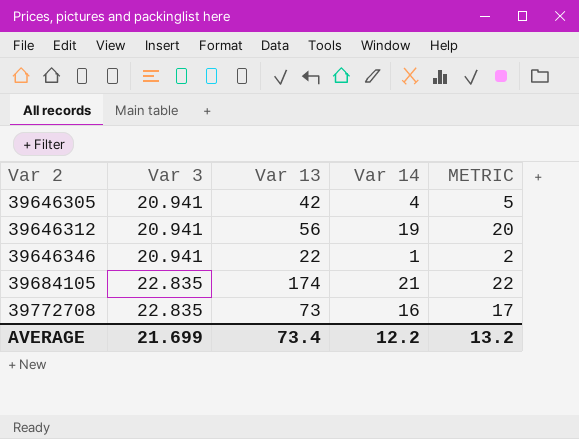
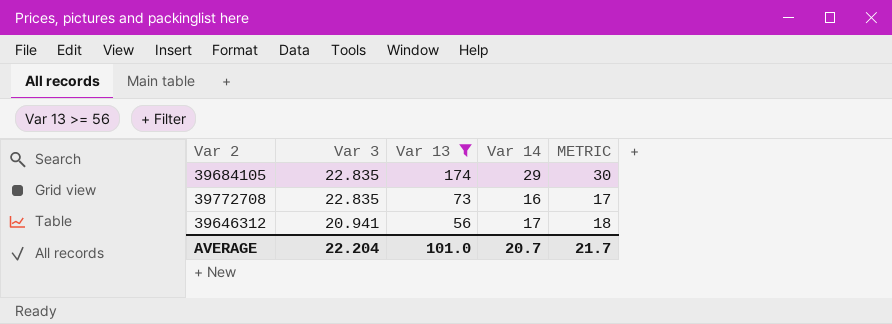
filter: none -> Var 13 >= 56
row order: Var 2 ascending -> Var 3 descending
39684105 | Var 14: 21 -> 29
39684105 | METRIC: 22 -> 30
39646312 | Var 14: 19 -> 17
39646312 | METRIC: 20 -> 18
AVERAGE | Var 3: 21.699 -> 22.204
AVERAGE | Var 13: 73.4 -> 101.0
AVERAGE | Var 14: 12.2 -> 20.7
AVERAGE | METRIC: 13.2 -> 21.7

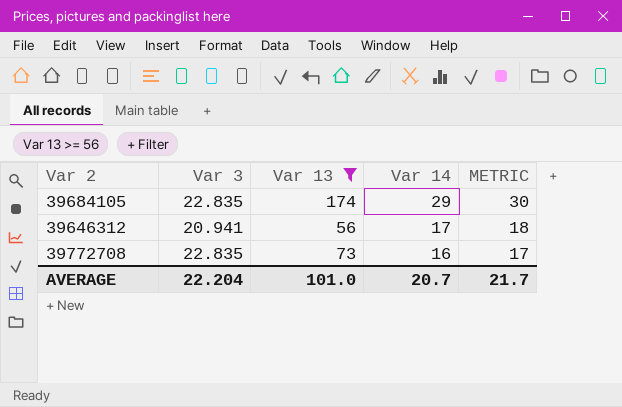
row order: Var 3 descending -> Var 14 descending

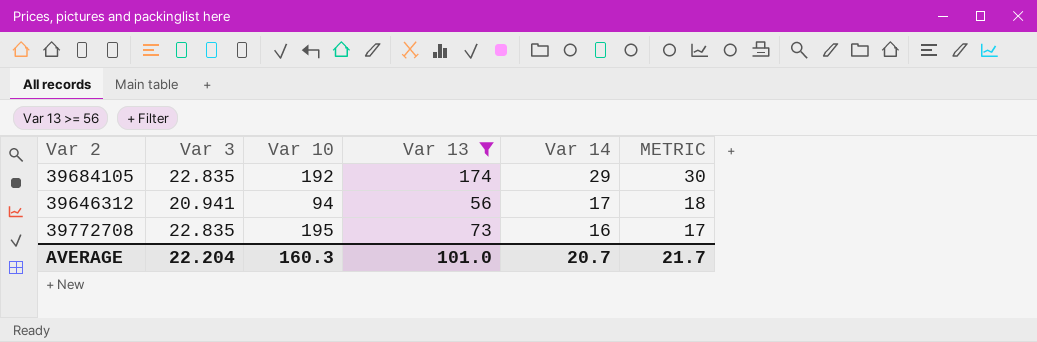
column Var 10 | position: none -> 3

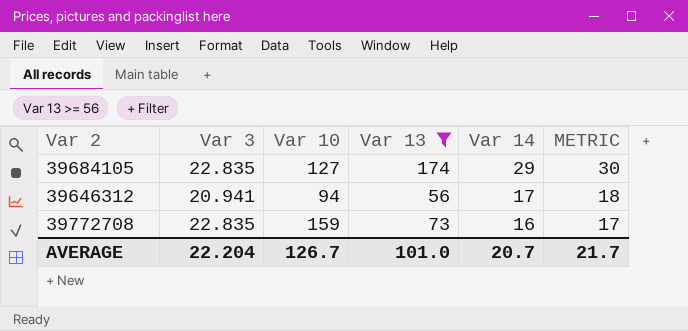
39684105 | Var 10: 192 -> 127
39772708 | Var 10: 195 -> 159
AVERAGE | Var 10: 160.3 -> 126.7

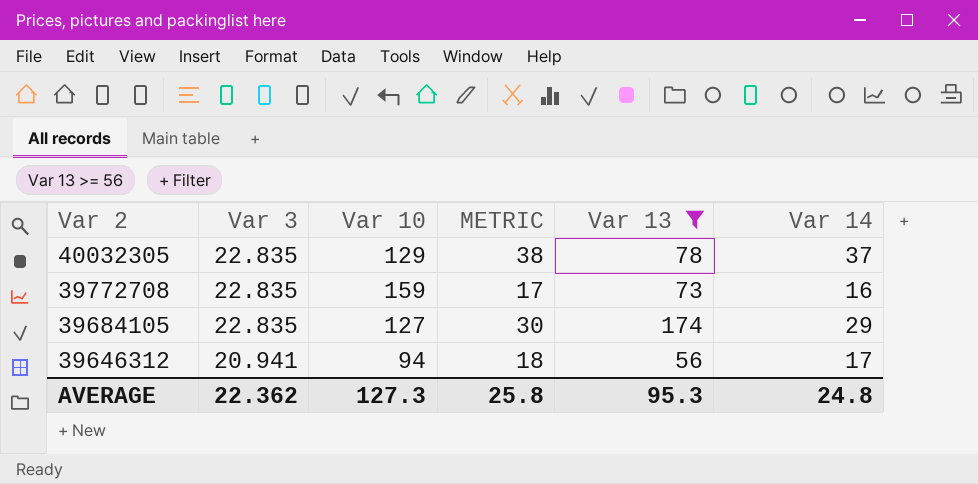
row order: Var 14 descending -> Var 2 descending
column METRIC | position: 6 -> 4
row 40032305: none -> 22.835 | 129 | 38 | 78 | 37
AVERAGE | Var 3: 22.204 -> 22.362
AVERAGE | Var 10: 126.7 -> 127.3
AVERAGE | METRIC: 21.7 -> 25.8
AVERAGE | Var 13: 101.0 -> 95.3
AVERAGE | Var 14: 20.7 -> 24.8

